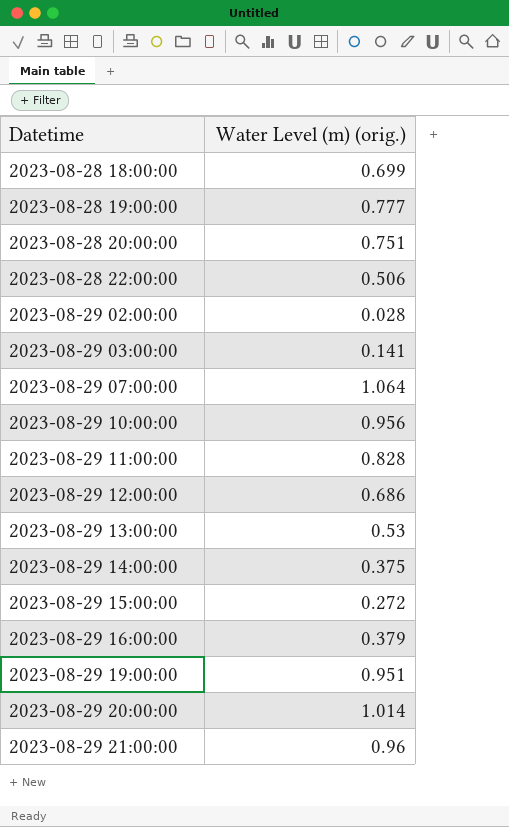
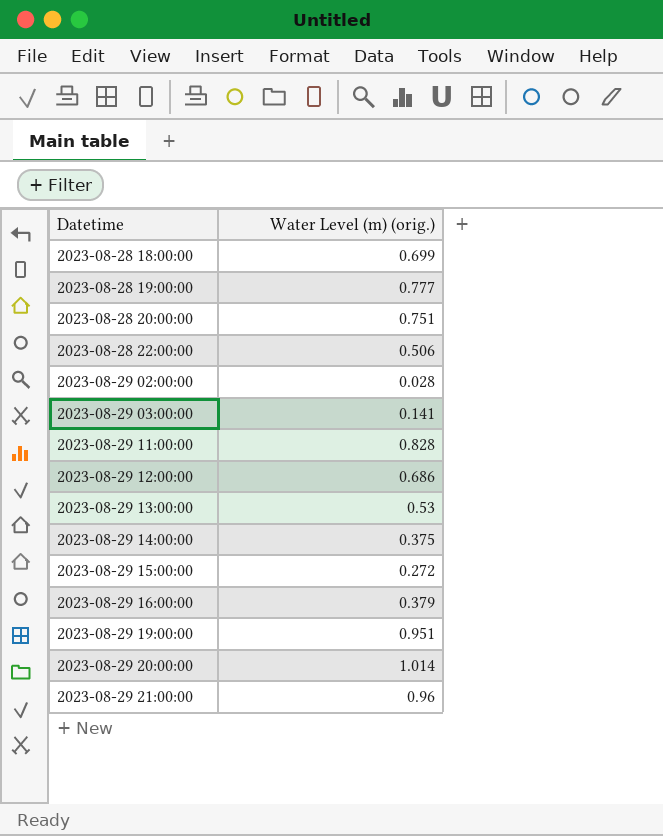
row 2023-08-29 07:00:00: 1.064 -> none
row 2023-08-29 10:00:00: 0.956 -> none

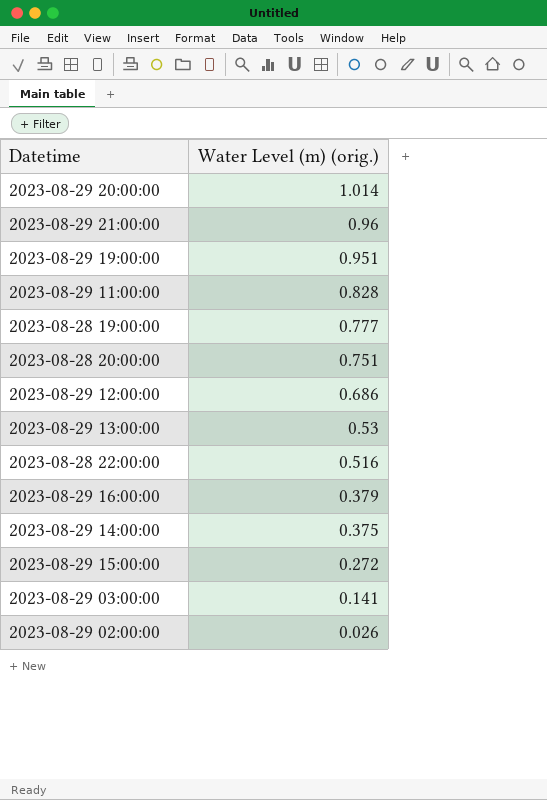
row order: Datetime ascending -> Water Level (m) (orig.) descending
row 2023-08-28 18:00:00: 0.699 -> none
2023-08-28 22:00:00 | Water Level (m) (orig.): 0.506 -> 0.516
2023-08-29 02:00:00 | Water Level (m) (orig.): 0.028 -> 0.026

